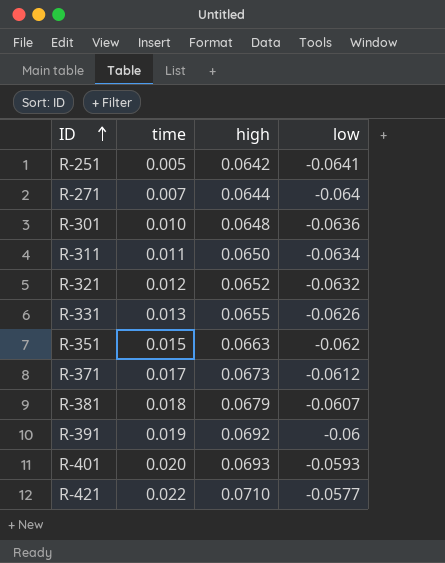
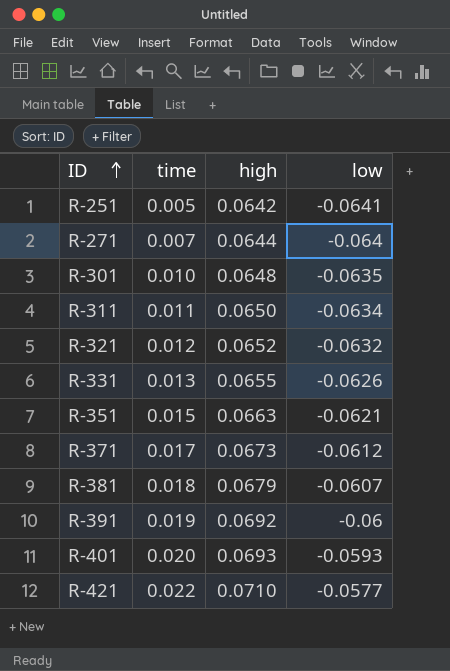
R-301 | low: -0.0636 -> -0.0635
R-351 | low: -0.062 -> -0.0621

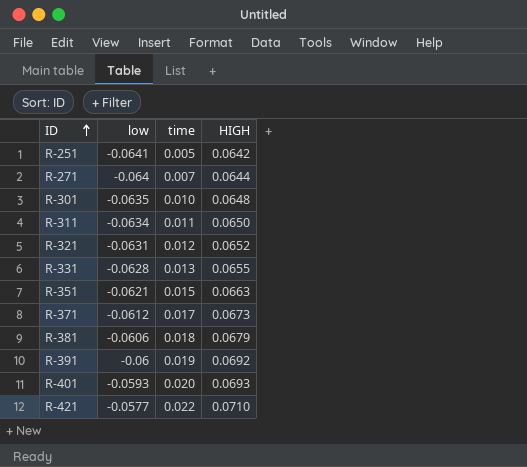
column low | position: 4 -> 2
column name: high -> HIGH
R-321 | low: -0.0632 -> -0.0631
R-331 | low: -0.0626 -> -0.0628
R-381 | low: -0.0607 -> -0.0606

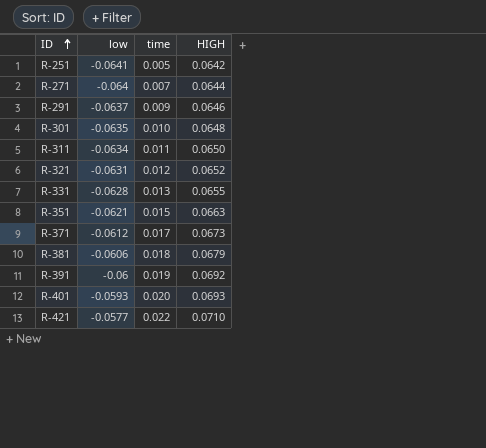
row R-291: none -> -0.0637 | 0.009 | 0.0646

